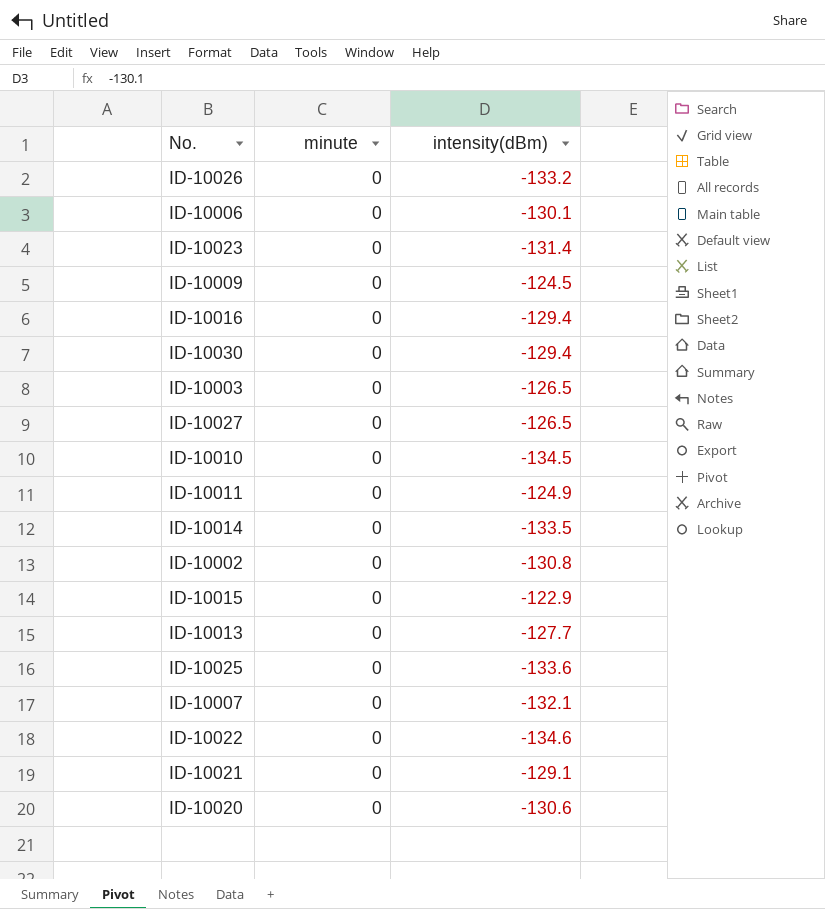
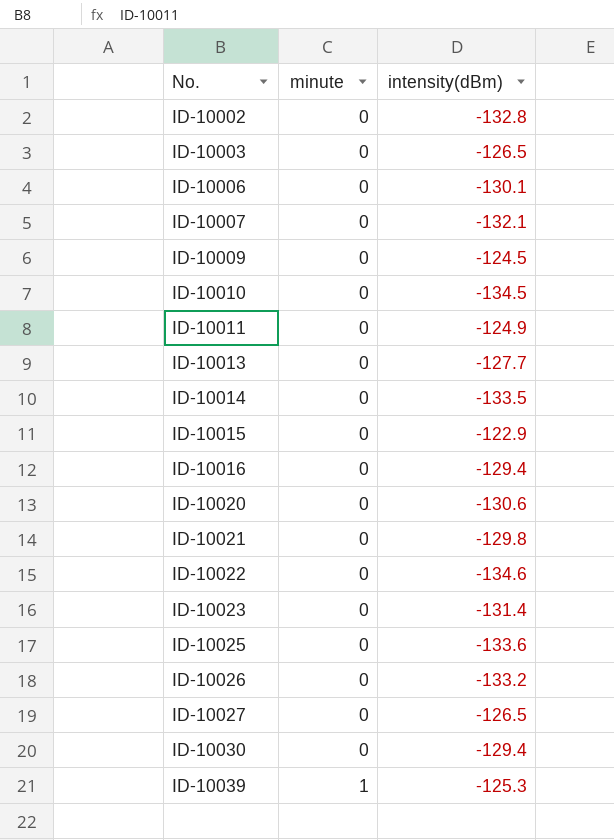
row order: none -> No. ascending
ID-10002 | intensity(dBm): -130.8 -> -132.8
ID-10021 | intensity(dBm): -129.1 -> -129.8
row ID-10039: none -> 1 | -125.3

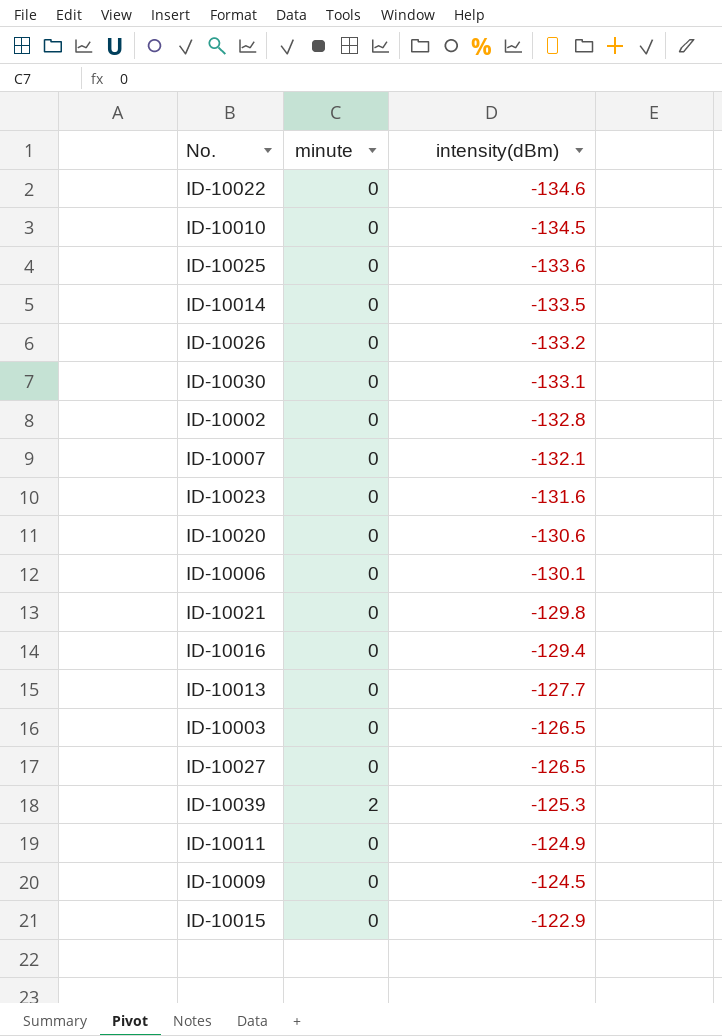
row order: No. ascending -> intensity(dBm) ascending
ID-10030 | intensity(dBm): -129.4 -> -133.1
ID-10023 | intensity(dBm): -131.4 -> -131.6
ID-10039 | minute: 1 -> 2

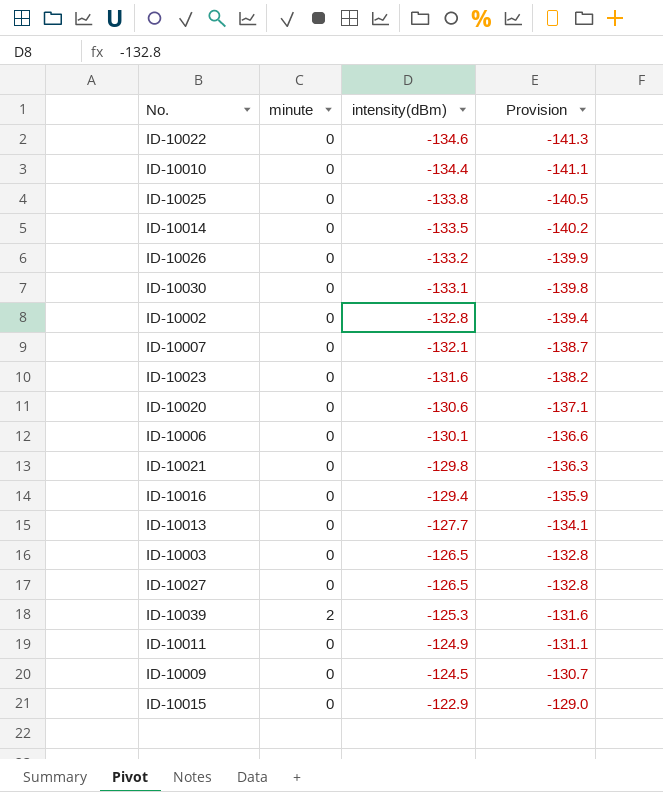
column Provision | formula: none -> [intensity(dBm)] * 1.05
ID-10010 | intensity(dBm): -134.5 -> -134.4
ID-10025 | intensity(dBm): -133.6 -> -133.8

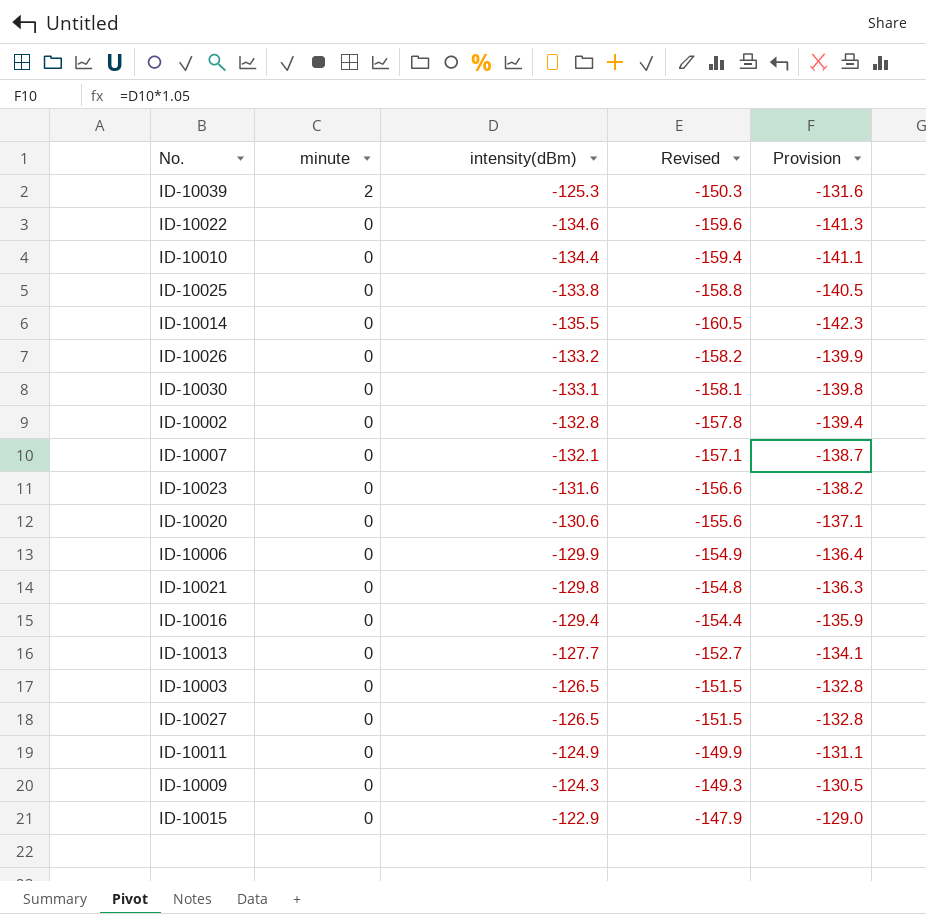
row order: intensity(dBm) ascending -> minute descending
column Revised | formula: none -> [intensity(dBm)] - 25
ID-10014 | intensity(dBm): -133.5 -> -135.5
ID-10014 | Provision: -140.2 -> -142.3
ID-10006 | intensity(dBm): -130.1 -> -129.9
ID-10006 | Provision: -136.6 -> -136.4
ID-10009 | intensity(dBm): -124.5 -> -124.3
ID-10009 | Provision: -130.7 -> -130.5

